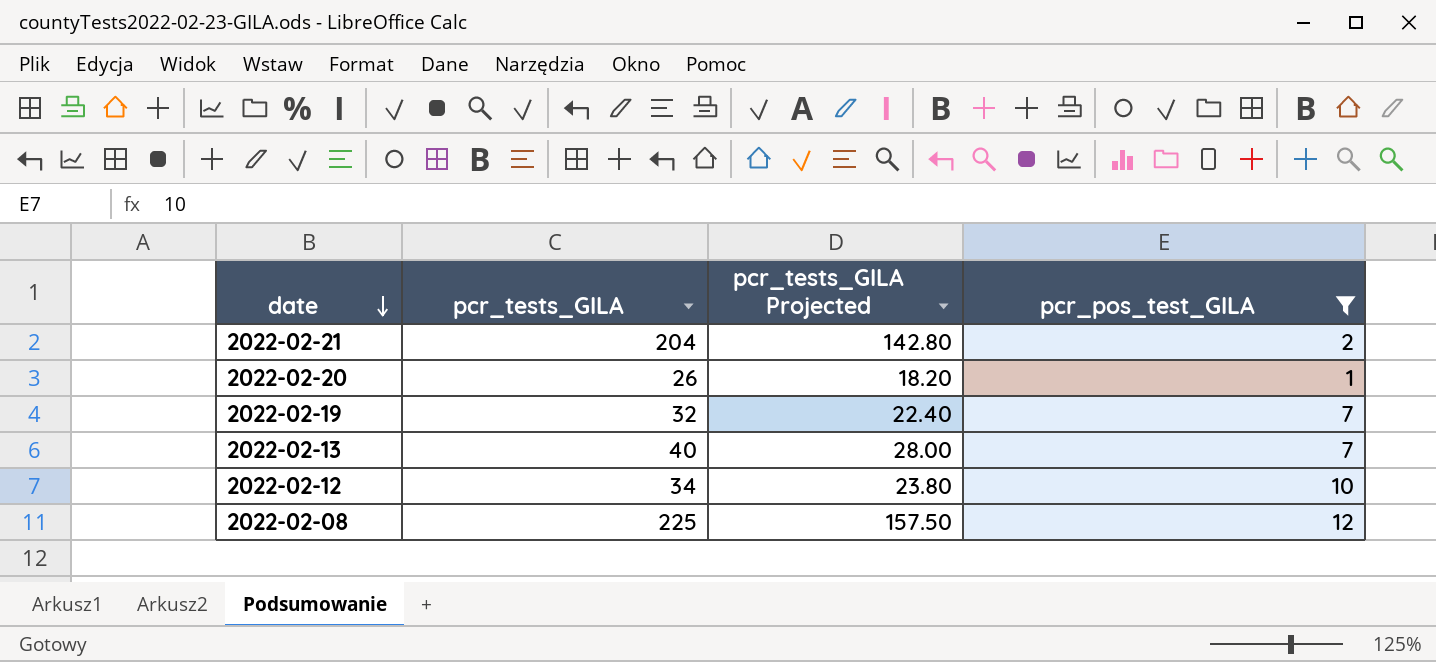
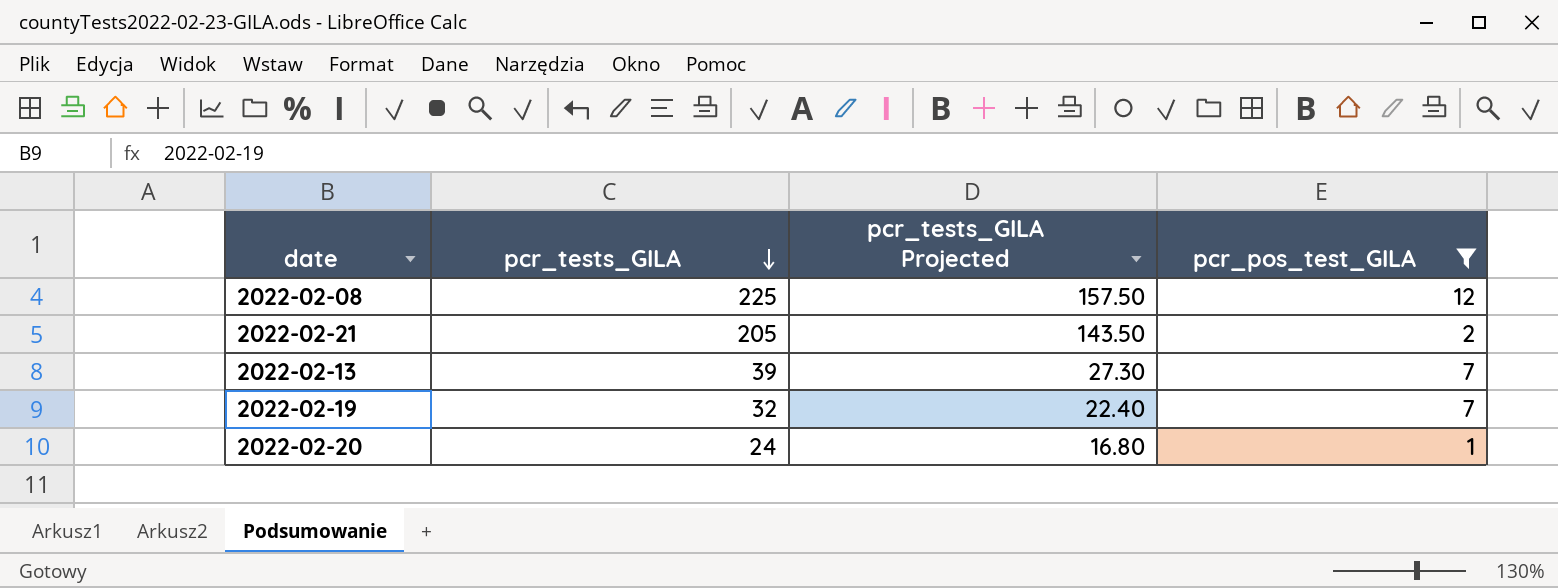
row order: date descending -> pcr_tests_GILA descending
row 2022-02-12: 34 | 23.80 | 10 -> none
2022-02-21 | pcr_tests_GILA: 204 -> 205
2022-02-21 | pcr_tests_GILA Projected: 142.80 -> 143.50
2022-02-13 | pcr_tests_GILA: 40 -> 39
2022-02-13 | pcr_tests_GILA Projected: 28.00 -> 27.30
2022-02-20 | pcr_tests_GILA: 26 -> 24
2022-02-20 | pcr_tests_GILA Projected: 18.20 -> 16.80

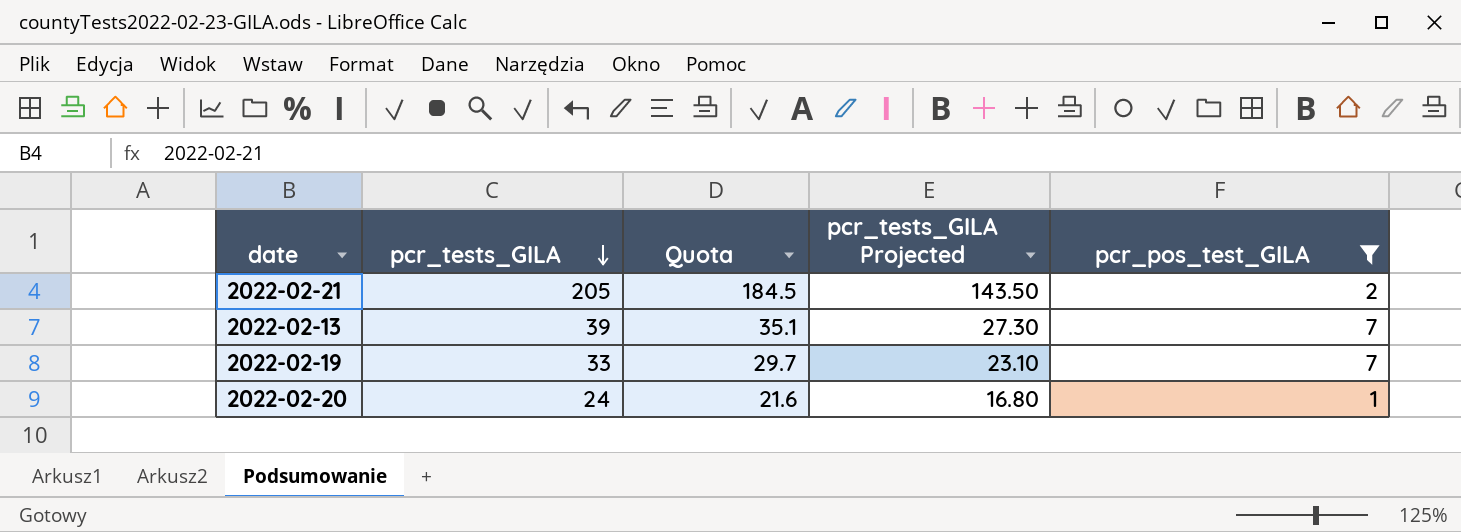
column Quota | formula: none -> [pcr_tests_GILA] * 0.9
row 2022-02-08: 225 | 157.50 | 12 -> none
2022-02-19 | pcr_tests_GILA: 32 -> 33
2022-02-19 | pcr_tests_GILA Projected: 22.40 -> 23.10

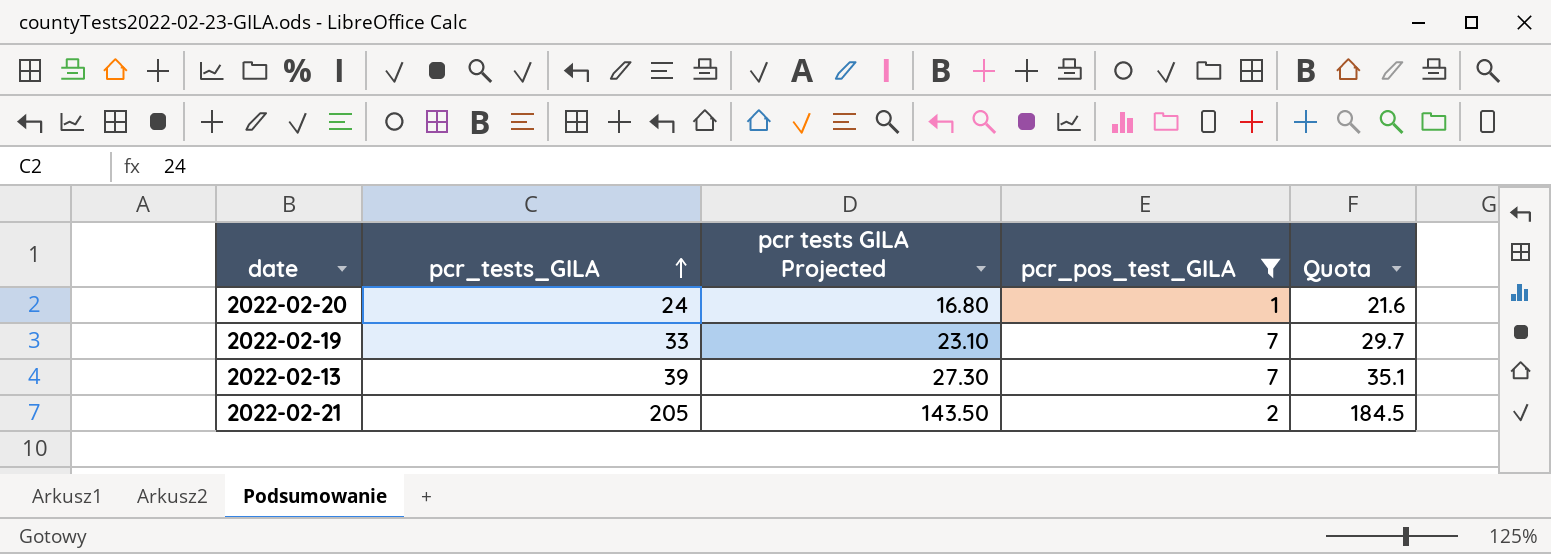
row order: pcr_tests_GILA descending -> pcr_tests_GILA ascending
column name: pcr_tests_GILA Projected -> pcr tests GILA Projected
column Quota | position: 3 -> 5

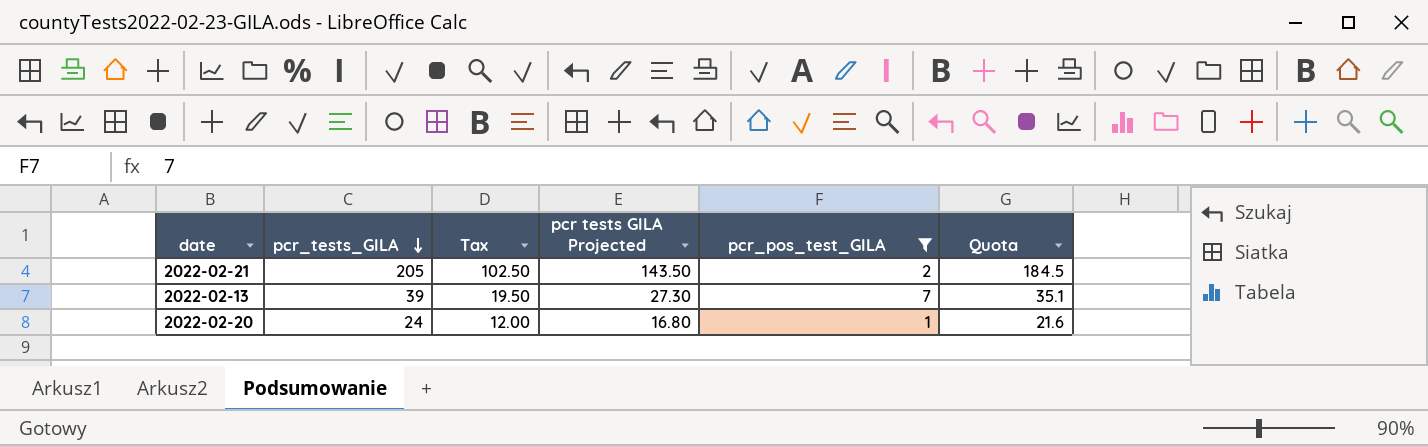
row order: pcr_tests_GILA ascending -> pcr_tests_GILA descending
column Tax | formula: none -> [pcr_tests_GILA] * 0.5
row 2022-02-19: 33 | 23.10 | 7 | 29.7 -> none

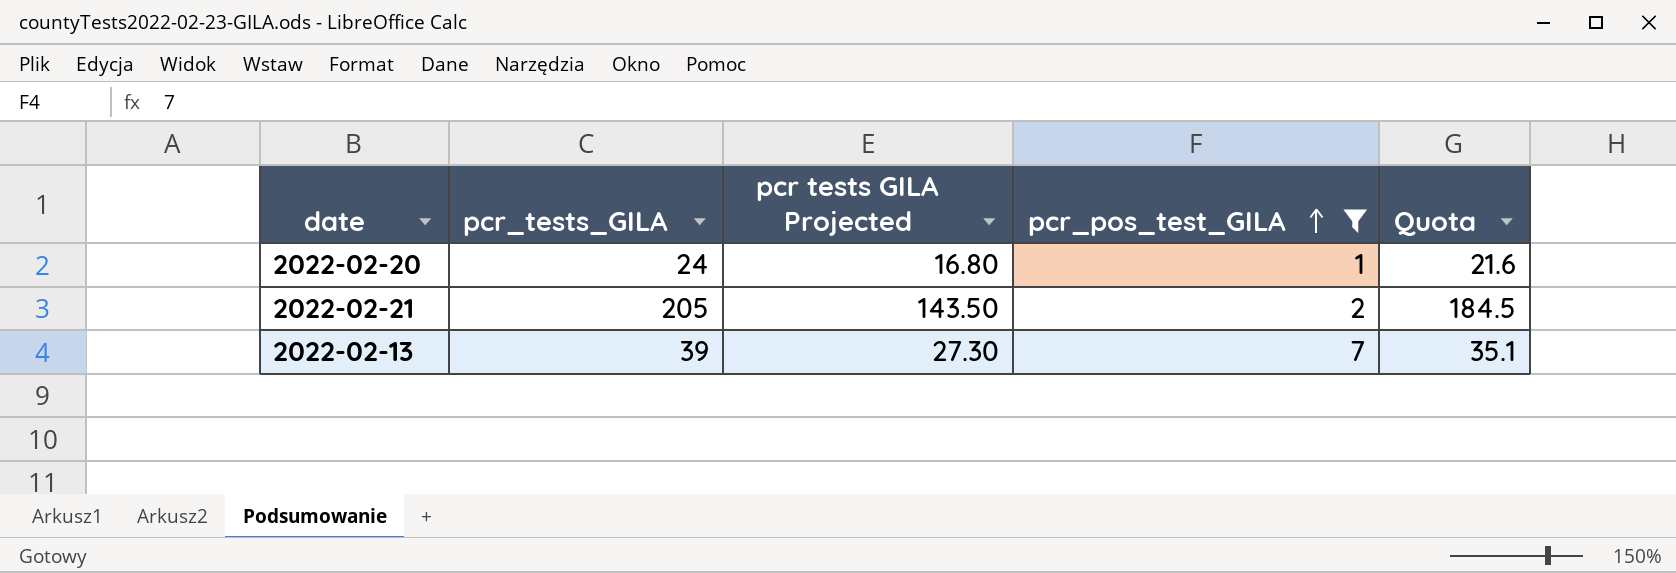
row order: pcr_tests_GILA descending -> pcr_pos_test_GILA ascending
column Tax | formula: [pcr_tests_GILA] * 0.5 -> none

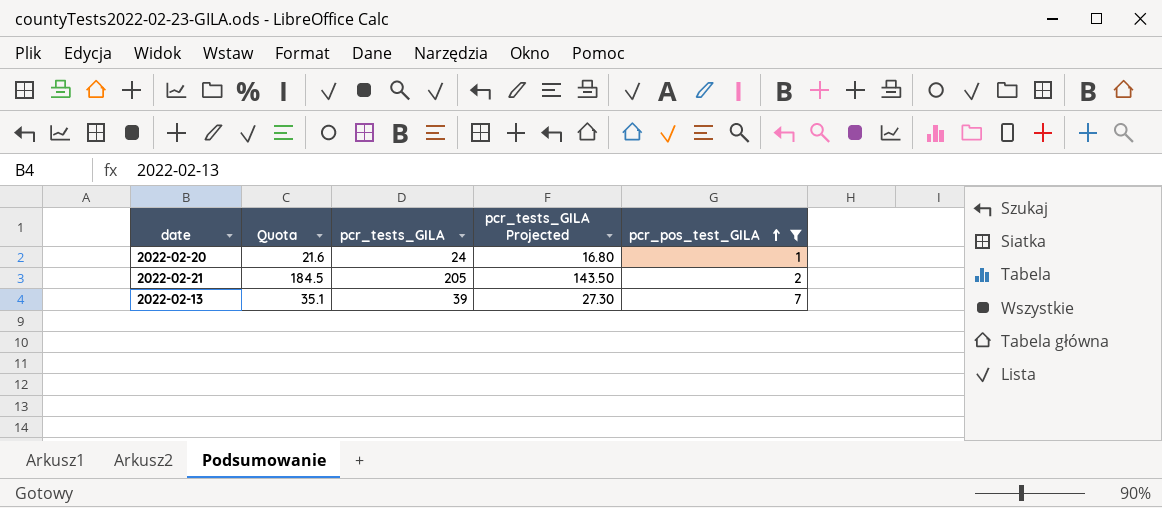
column Quota | position: 5 -> 2
column name: pcr tests GILA Projected -> pcr_tests_GILA Projected

